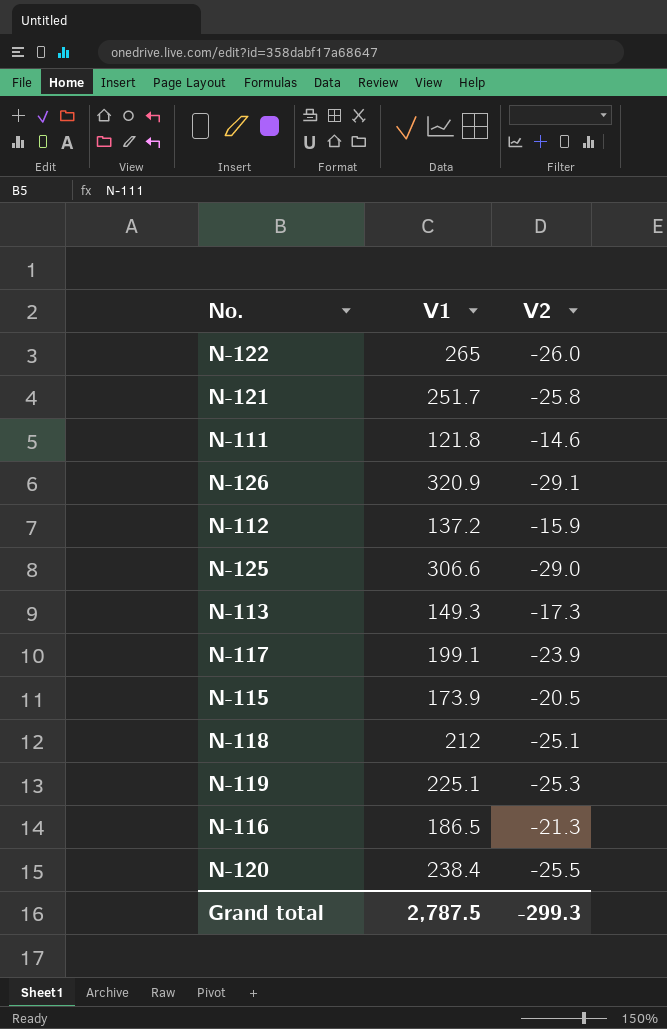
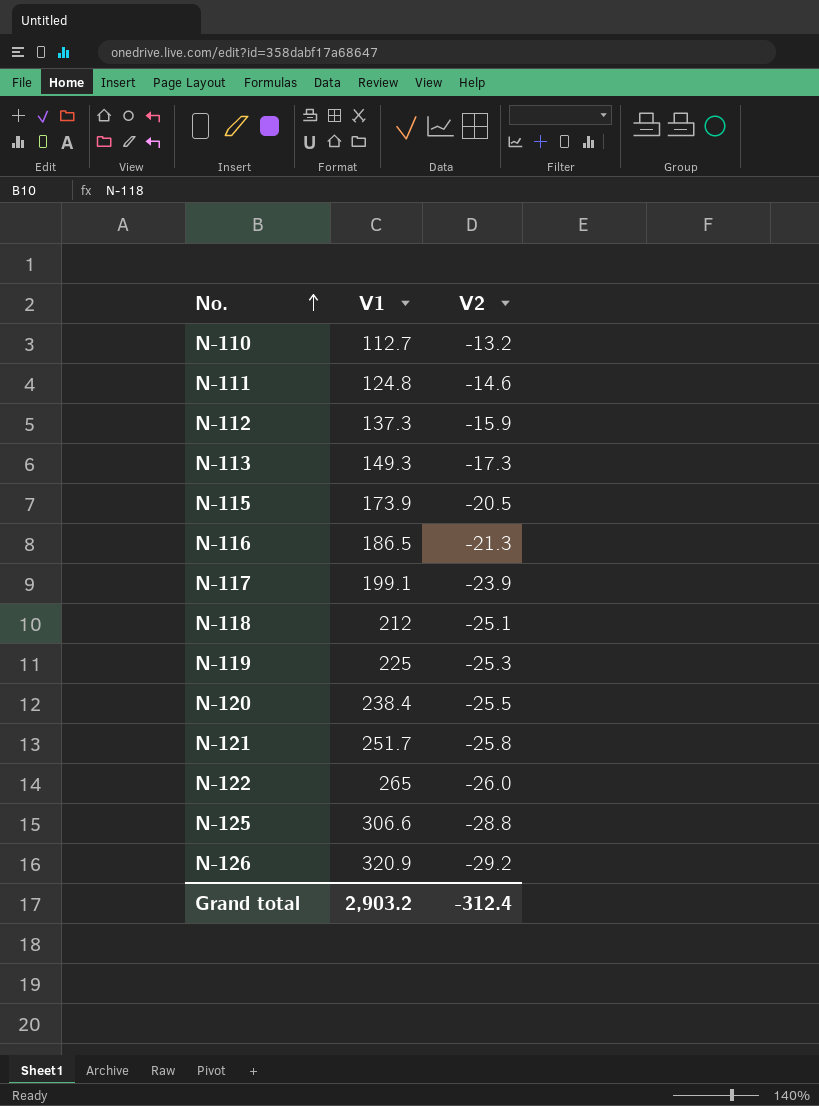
row order: none -> No. ascending
row N-110: none -> 112.7 | -13.2
N-111 | V1: 121.8 -> 124.8
N-112 | V1: 137.2 -> 137.3
N-119 | V1: 225.1 -> 225
N-125 | V2: -29.0 -> -28.8
N-126 | V2: -29.1 -> -29.2
Grand total | V1: 2,787.5 -> 2,903.2
Grand total | V2: -299.3 -> -312.4

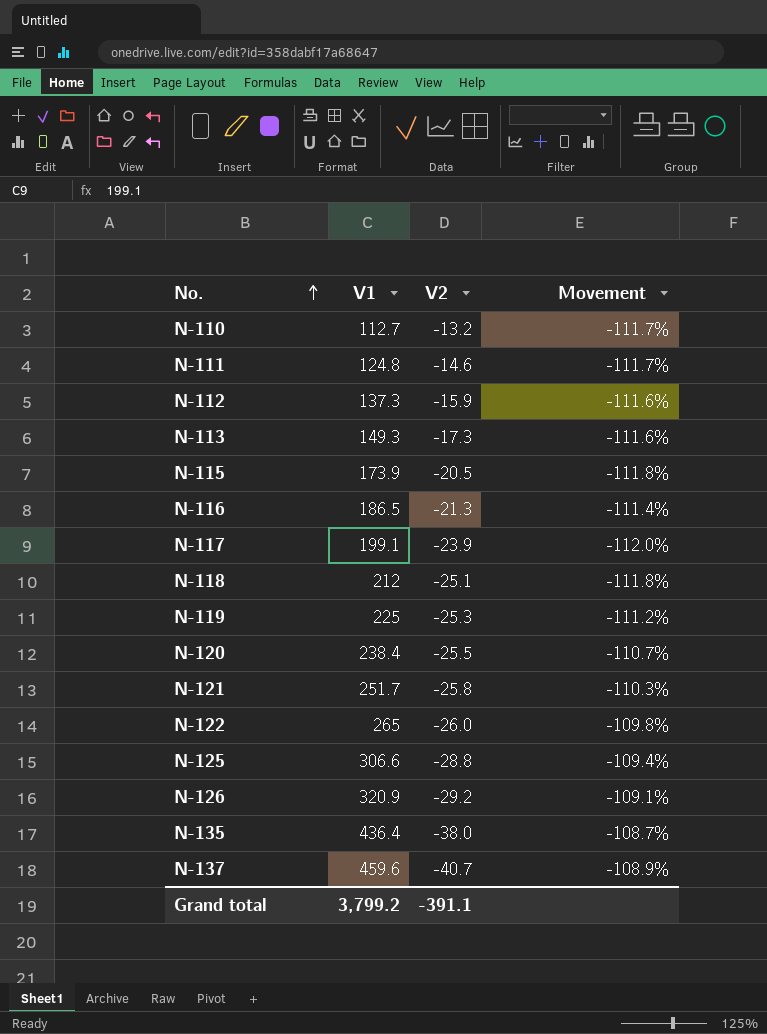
column Movement | formula: none -> ([V2] - [V1]) / [V1]
row N-135: none -> 436.4 | -38.0 | -108.7%
row N-137: none -> 459.6 | -40.7 | -108.9%
Grand total | V1: 2,903.2 -> 3,799.2
Grand total | V2: -312.4 -> -391.1

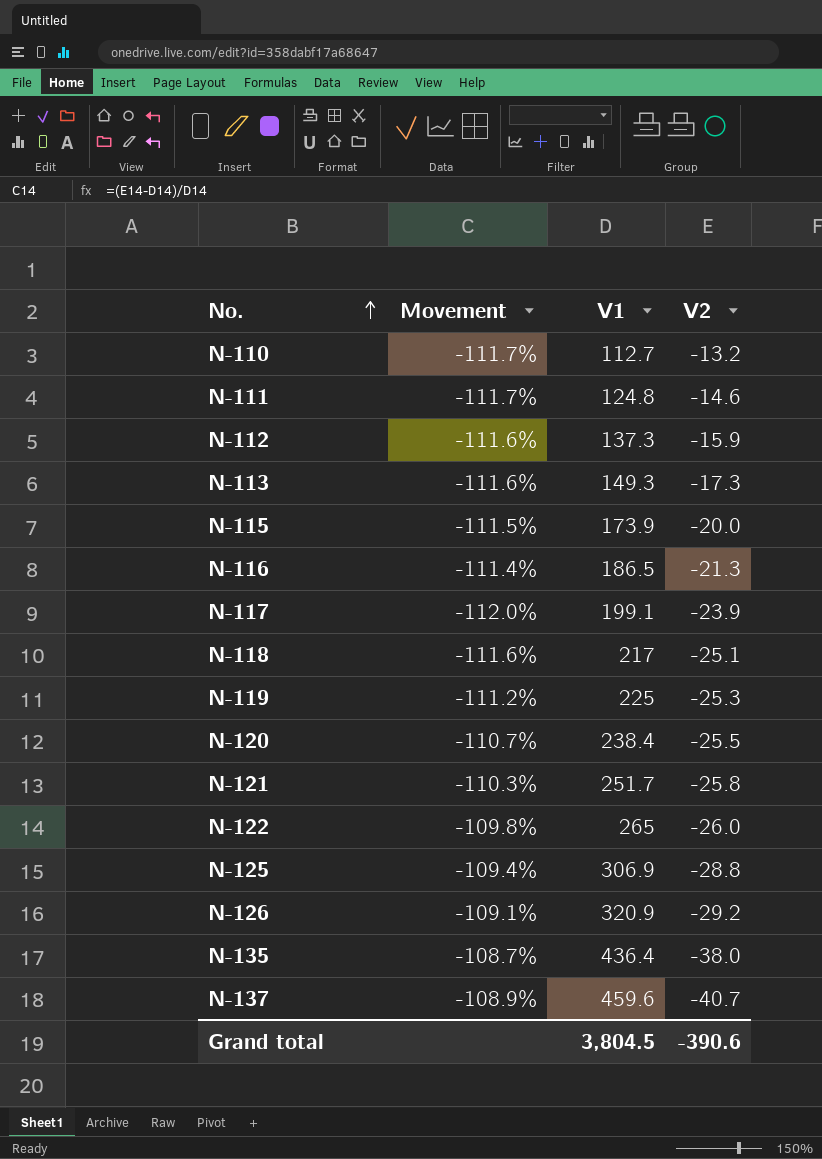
column Movement | position: 4 -> 2
N-115 | Movement: -111.8% -> -111.5%
N-115 | V2: -20.5 -> -20.0
N-118 | Movement: -111.8% -> -111.6%
N-118 | V1: 212 -> 217
N-125 | V1: 306.6 -> 306.9
Grand total | V1: 3,799.2 -> 3,804.5
Grand total | V2: -391.1 -> -390.6

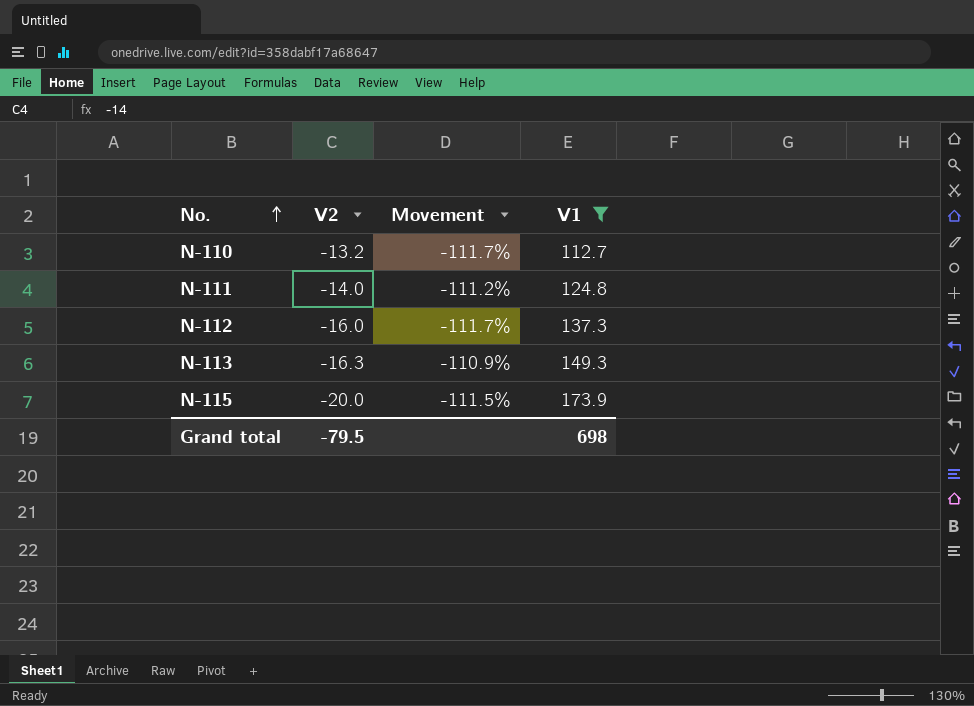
filter: none -> V1 <= 173.9
column V2 | position: 4 -> 2
N-111 | V2: -14.6 -> -14.0
N-111 | Movement: -111.7% -> -111.2%
N-112 | V2: -15.9 -> -16.0
N-112 | Movement: -111.6% -> -111.7%
N-113 | V2: -17.3 -> -16.3
N-113 | Movement: -111.6% -> -110.9%
Grand total | V2: -390.6 -> -79.5
Grand total | V1: 3,804.5 -> 698

